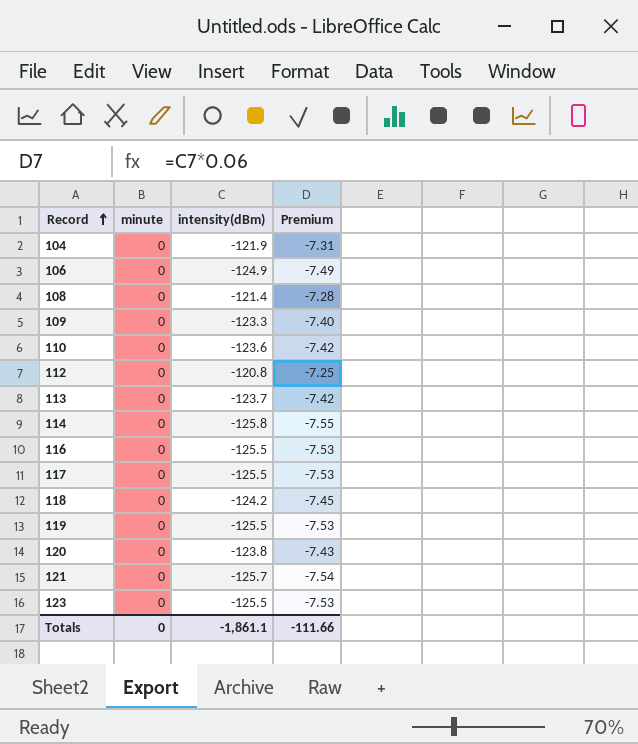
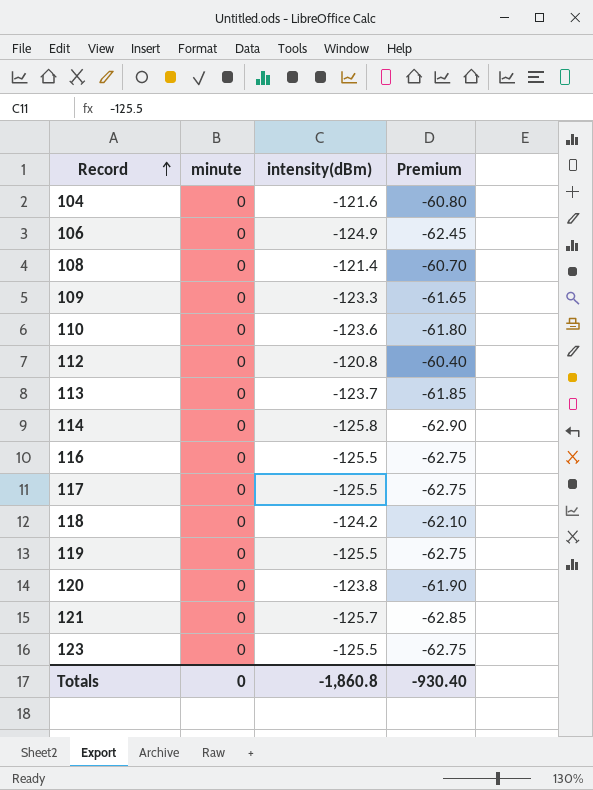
column Premium | formula: [intensity(dBm)] * 0.06 -> [intensity(dBm)] * 0.5
104 | intensity(dBm): -121.9 -> -121.6
Totals | intensity(dBm): -1,861.1 -> -1,860.8
Totals | Premium: -111.66 -> -930.40

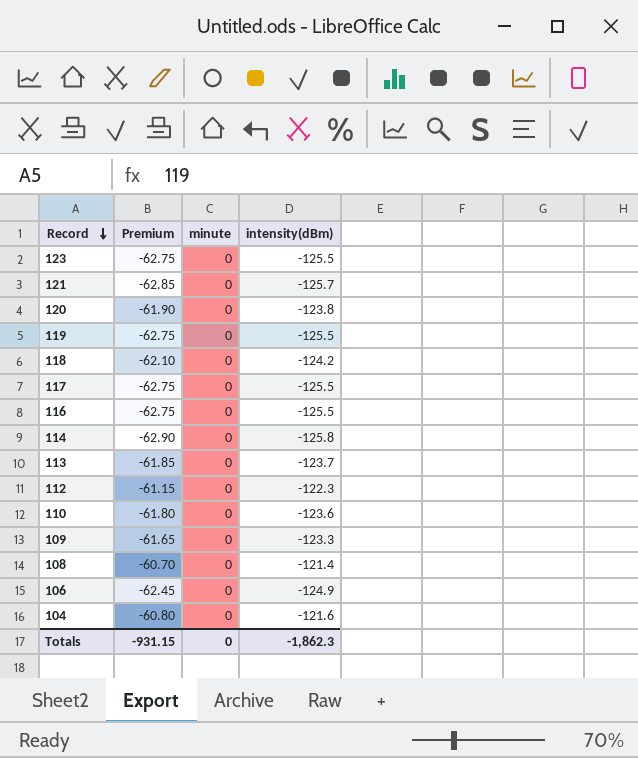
row order: Record ascending -> Record descending
column Premium | position: 4 -> 2
112 | Premium: -60.40 -> -61.15
112 | intensity(dBm): -120.8 -> -122.3
Totals | Premium: -930.40 -> -931.15
Totals | intensity(dBm): -1,860.8 -> -1,862.3

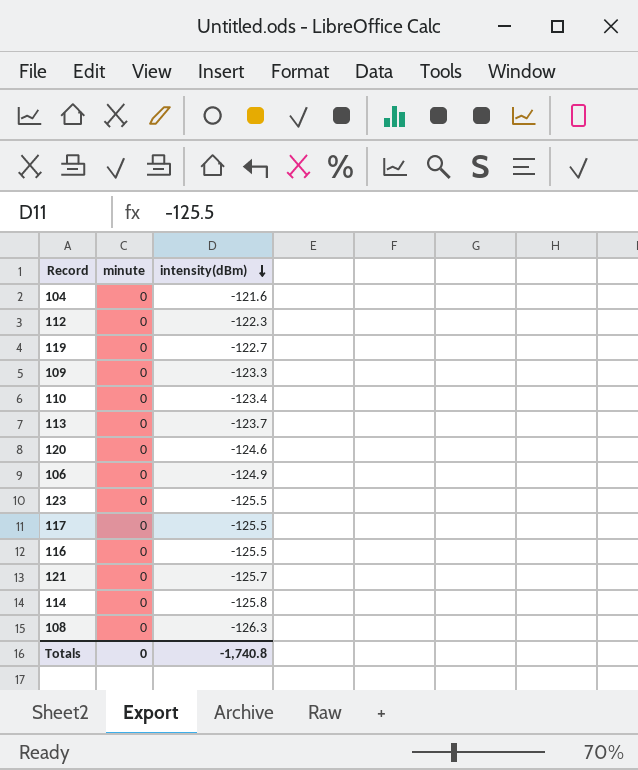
row order: Record descending -> intensity(dBm) descending
column Premium | formula: [intensity(dBm)] * 0.5 -> none
row 118: -62.10 | 0 | -124.2 -> none
119 | intensity(dBm): -125.5 -> -122.7
110 | intensity(dBm): -123.6 -> -123.4
120 | intensity(dBm): -123.8 -> -124.6
108 | intensity(dBm): -121.4 -> -126.3
Totals | intensity(dBm): -1,862.3 -> -1,740.8

